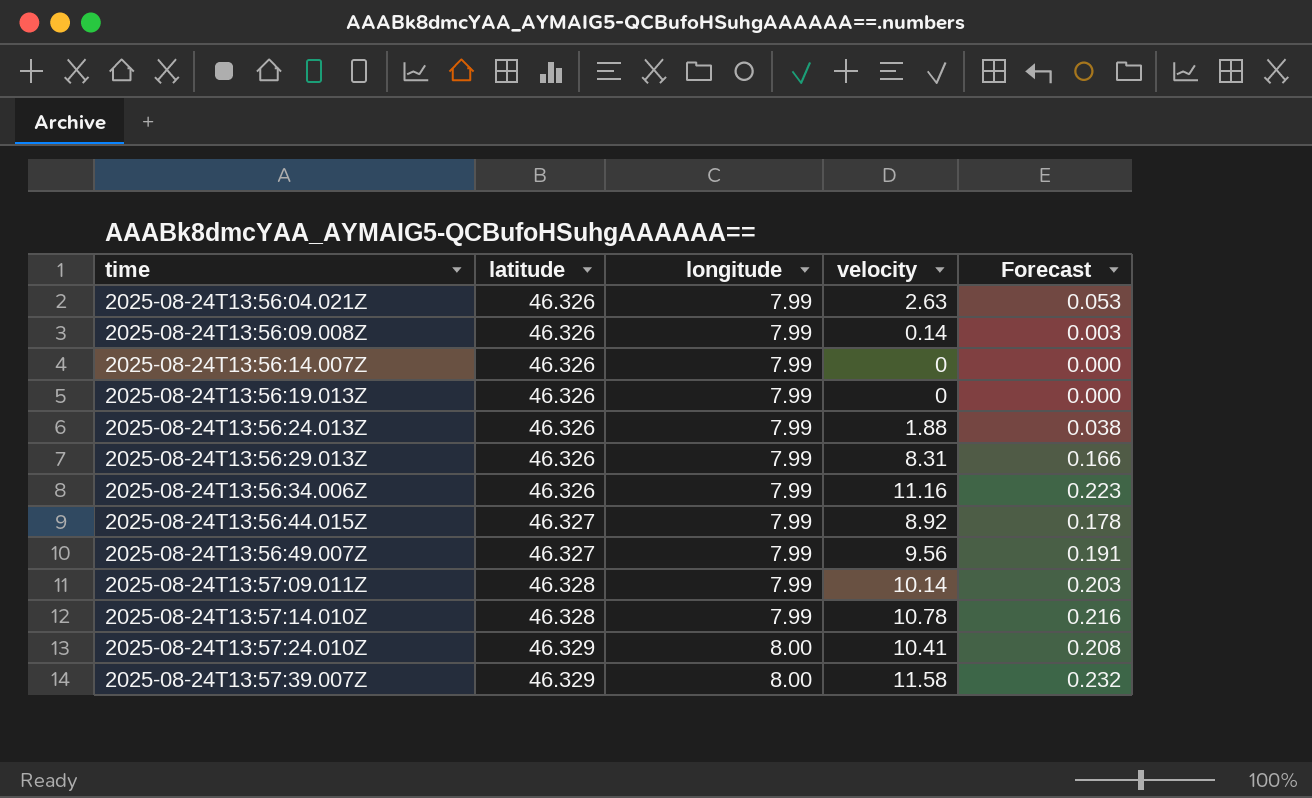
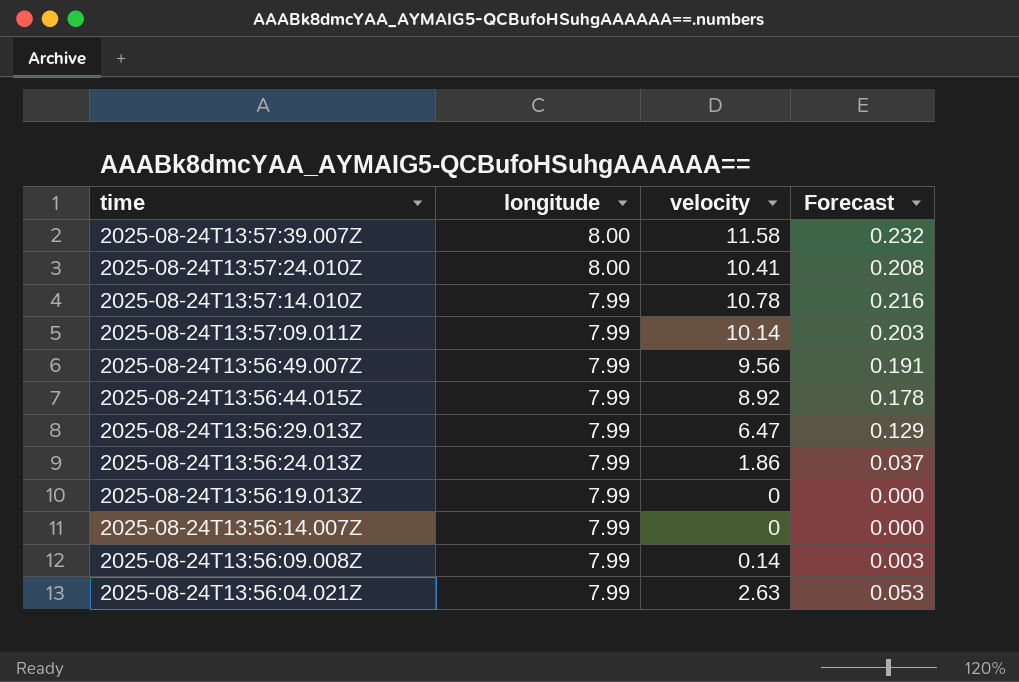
row order: time ascending -> time descending
column latitude | position: 2 -> none
row 2025-08-24T13:56:34.006Z: 46.326 | 7.99 | 11.16 | 0.223 -> none
2025-08-24T13:56:29.013Z | velocity: 8.31 -> 6.47
2025-08-24T13:56:29.013Z | Forecast: 0.166 -> 0.129
2025-08-24T13:56:24.013Z | velocity: 1.88 -> 1.86
2025-08-24T13:56:24.013Z | Forecast: 0.038 -> 0.037

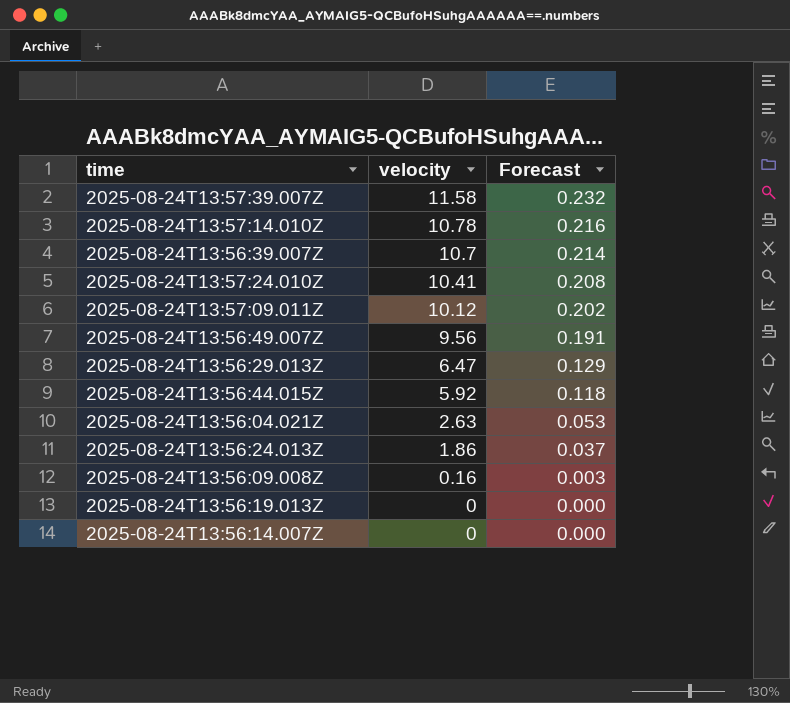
row order: time descending -> velocity descending
column longitude | position: 2 -> none
row 2025-08-24T13:56:39.007Z: none -> 10.7 | 0.214
2025-08-24T13:57:09.011Z | velocity: 10.14 -> 10.12
2025-08-24T13:57:09.011Z | Forecast: 0.203 -> 0.202
2025-08-24T13:56:44.015Z | velocity: 8.92 -> 5.92
2025-08-24T13:56:44.015Z | Forecast: 0.178 -> 0.118
2025-08-24T13:56:09.008Z | velocity: 0.14 -> 0.16

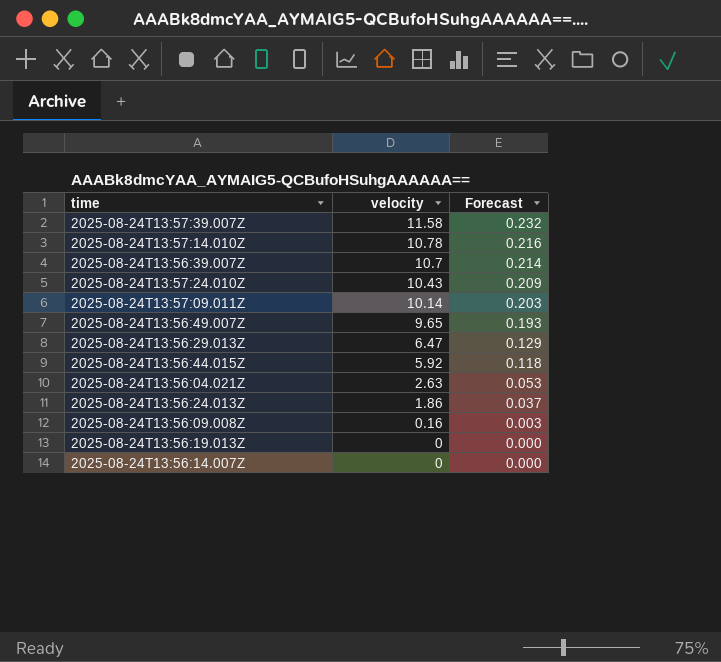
2025-08-24T13:57:24.010Z | velocity: 10.41 -> 10.43
2025-08-24T13:57:24.010Z | Forecast: 0.208 -> 0.209
2025-08-24T13:57:09.011Z | velocity: 10.12 -> 10.14
2025-08-24T13:57:09.011Z | Forecast: 0.202 -> 0.203
2025-08-24T13:56:49.007Z | velocity: 9.56 -> 9.65
2025-08-24T13:56:49.007Z | Forecast: 0.191 -> 0.193

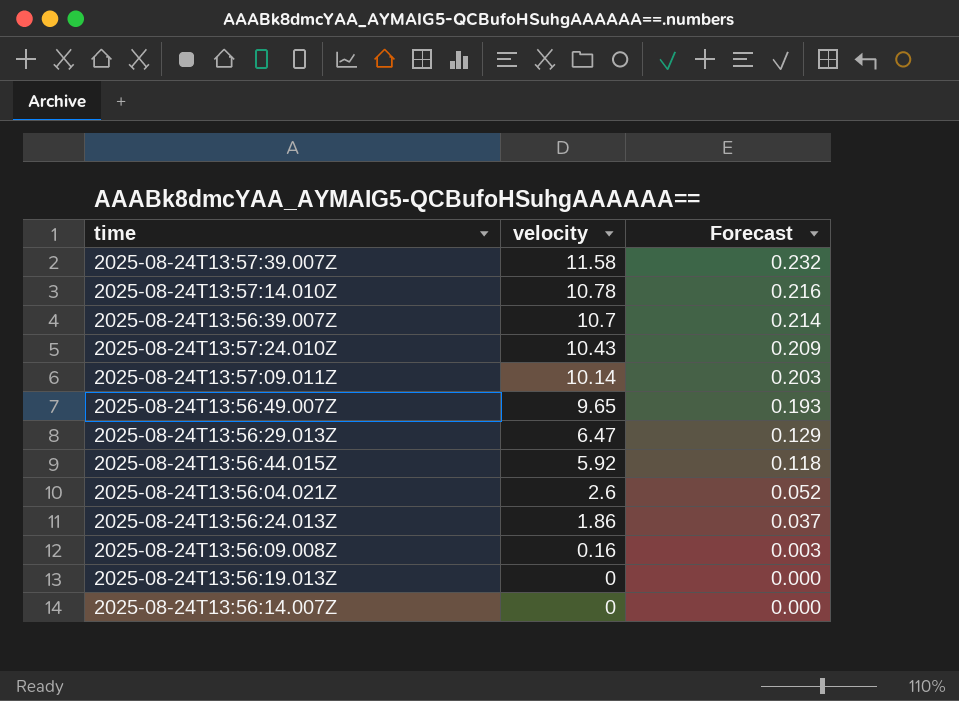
2025-08-24T13:56:04.021Z | velocity: 2.63 -> 2.6
2025-08-24T13:56:04.021Z | Forecast: 0.053 -> 0.052

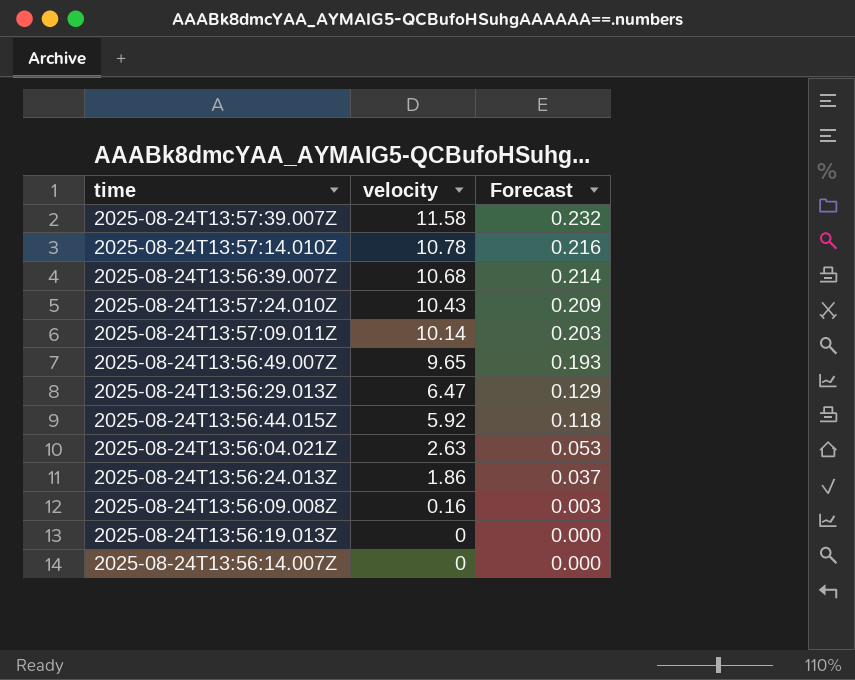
2025-08-24T13:56:39.007Z | velocity: 10.7 -> 10.68
2025-08-24T13:56:04.021Z | velocity: 2.6 -> 2.63
2025-08-24T13:56:04.021Z | Forecast: 0.052 -> 0.053

